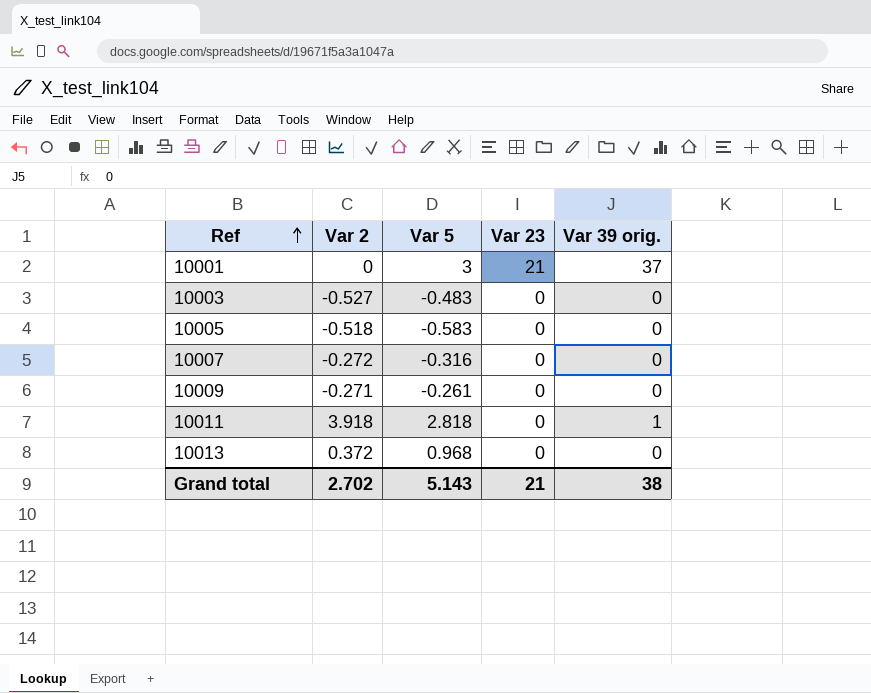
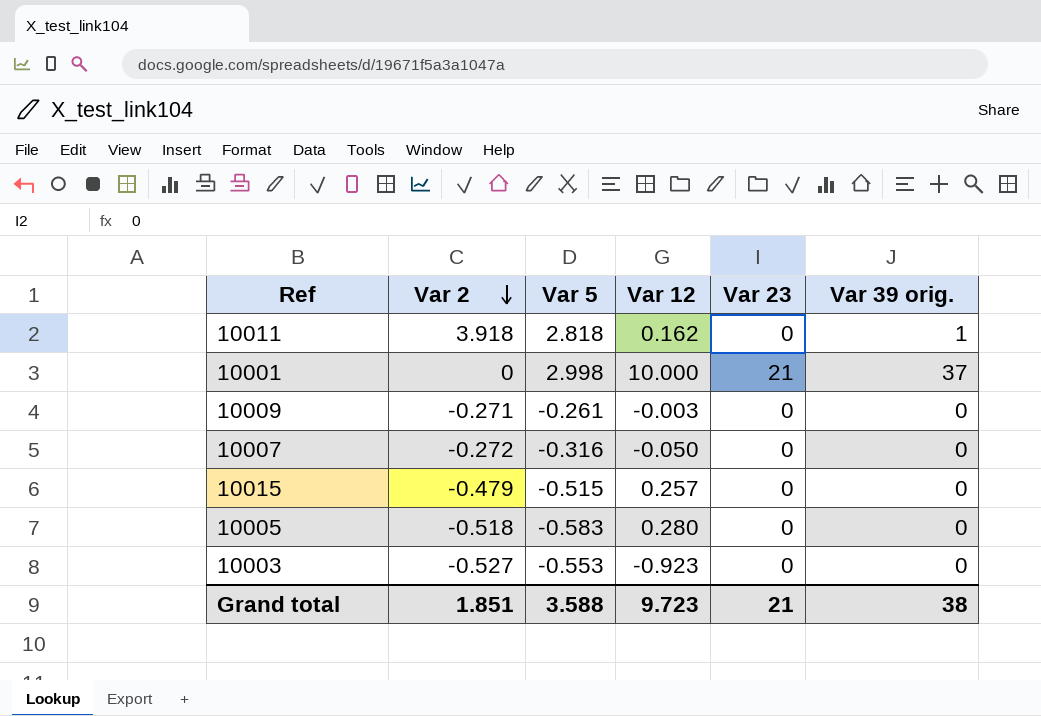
row order: Ref ascending -> Var 2 descending
column Var 12 | position: none -> 4
row 10013: 0.372 | 0.968 | 0 | 0 -> none
10001 | Var 5: 3 -> 2.998
row 10015: none -> -0.479 | -0.515 | 0.257 | 0 | 0
10003 | Var 5: -0.483 -> -0.553
Grand total | Var 2: 2.702 -> 1.851
Grand total | Var 5: 5.143 -> 3.588

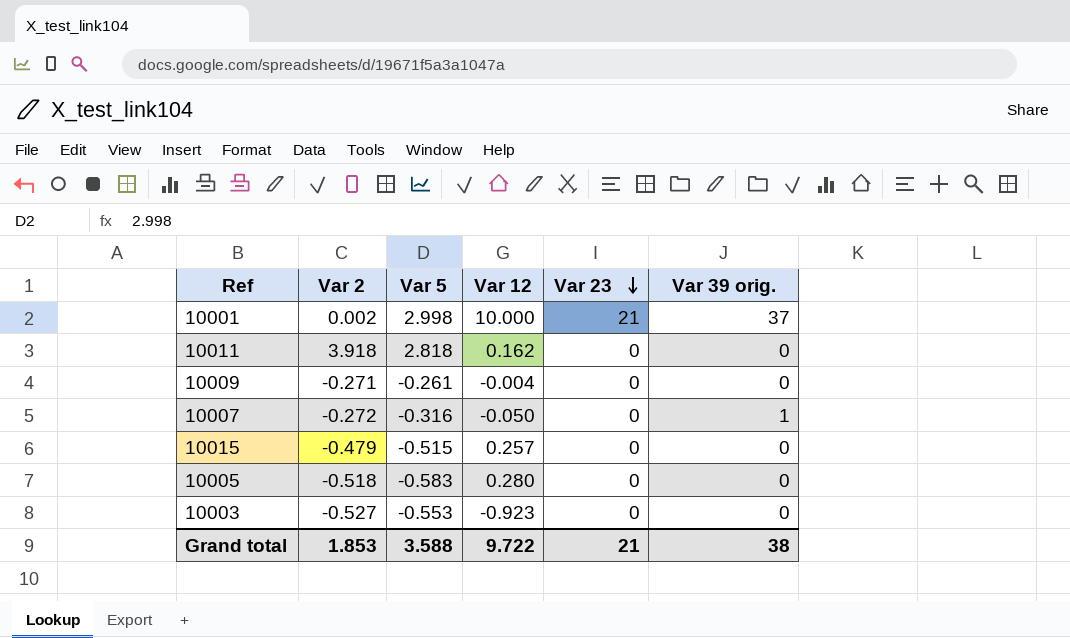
row order: Var 2 descending -> Var 23 descending
10001 | Var 2: 0 -> 0.002
10011 | Var 39 orig.: 1 -> 0
10009 | Var 12: -0.003 -> -0.004
10007 | Var 39 orig.: 0 -> 1
Grand total | Var 2: 1.851 -> 1.853
Grand total | Var 12: 9.723 -> 9.722

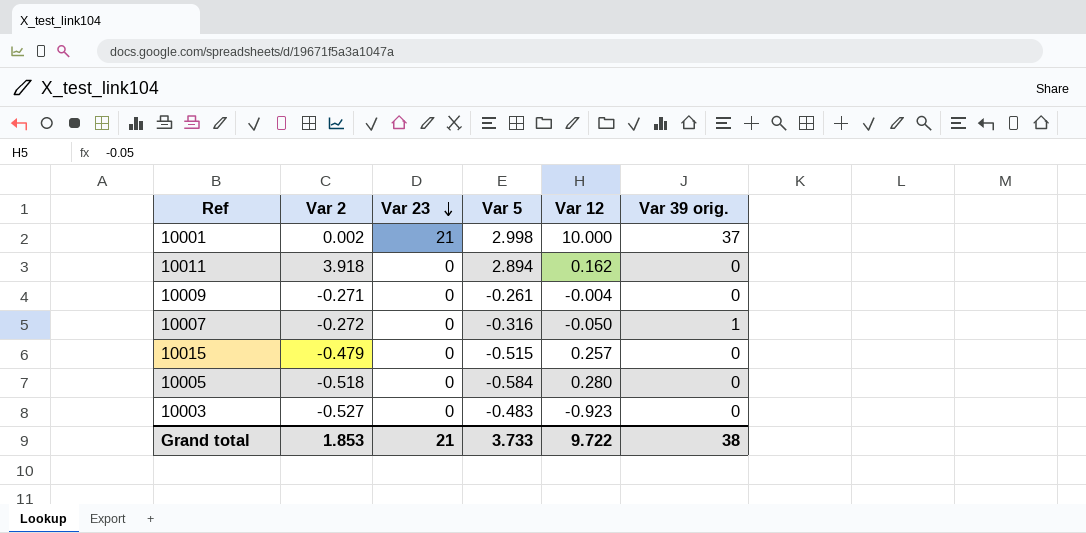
column Var 23 | position: 5 -> 3
10011 | Var 5: 2.818 -> 2.894
10005 | Var 5: -0.583 -> -0.584
10003 | Var 5: -0.553 -> -0.483
Grand total | Var 5: 3.588 -> 3.733

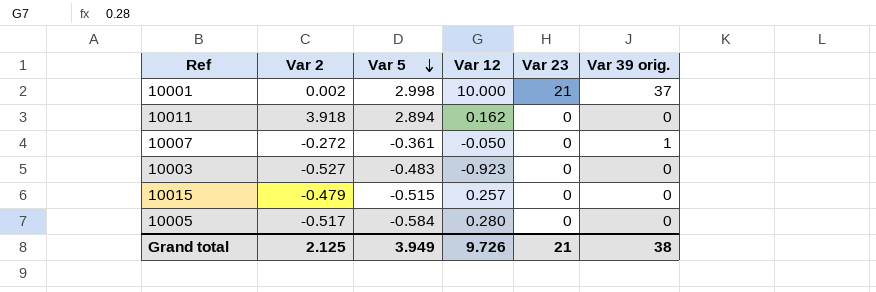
row order: Var 23 descending -> Var 5 descending
column Var 23 | position: 3 -> 5
row 10009: -0.271 | 0 | -0.261 | -0.004 | 0 -> none
10007 | Var 5: -0.316 -> -0.361
10005 | Var 2: -0.518 -> -0.517
Grand total | Var 2: 1.853 -> 2.125
Grand total | Var 5: 3.733 -> 3.949
Grand total | Var 12: 9.722 -> 9.726

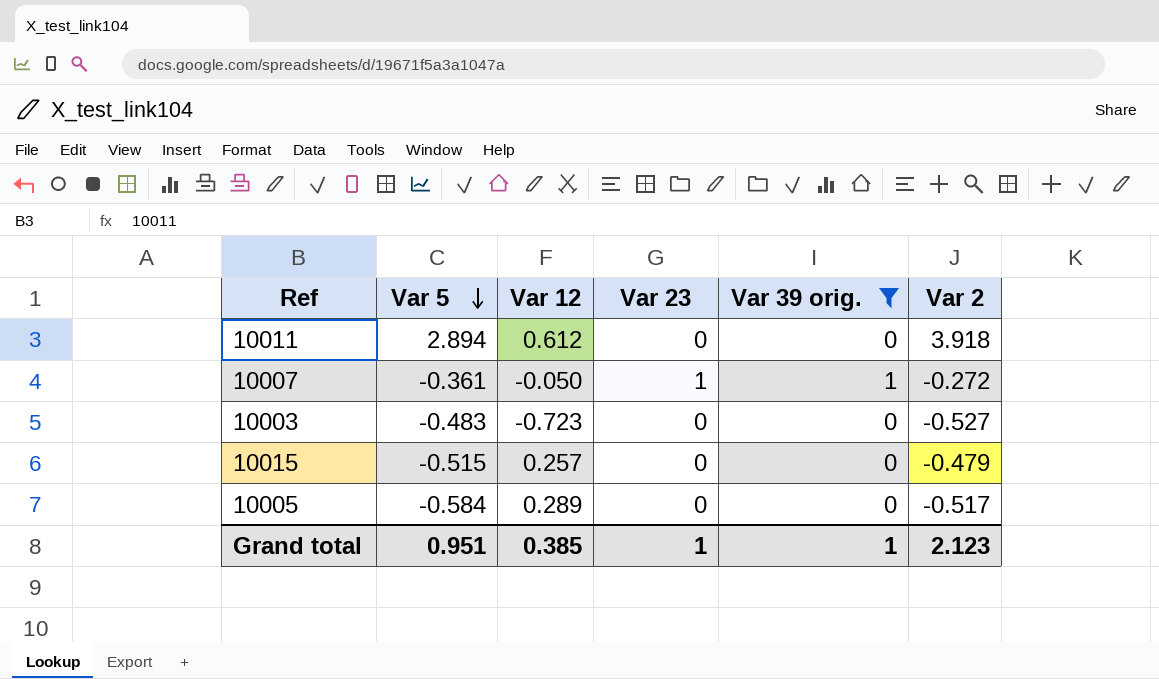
filter: none -> Var 39 orig. != 37
column Var 2 | position: 2 -> 6
10011 | Var 12: 0.162 -> 0.612
10007 | Var 23: 0 -> 1
10003 | Var 12: -0.923 -> -0.723
10005 | Var 12: 0.280 -> 0.289
Grand total | Var 5: 3.949 -> 0.951
Grand total | Var 12: 9.726 -> 0.385
Grand total | Var 23: 21 -> 1
Grand total | Var 39 orig.: 38 -> 1
Grand total | Var 2: 2.125 -> 2.123

